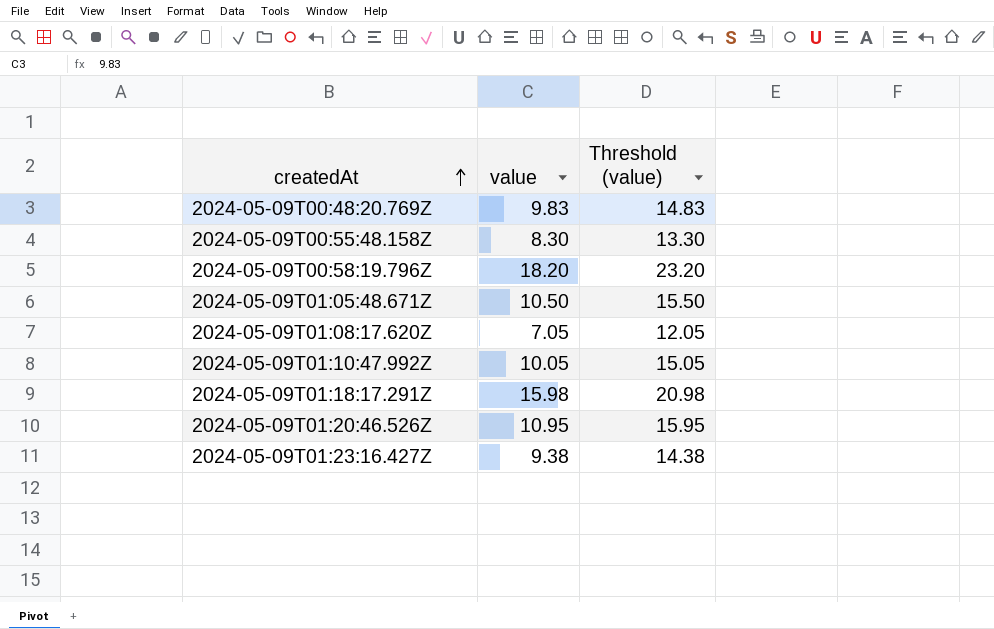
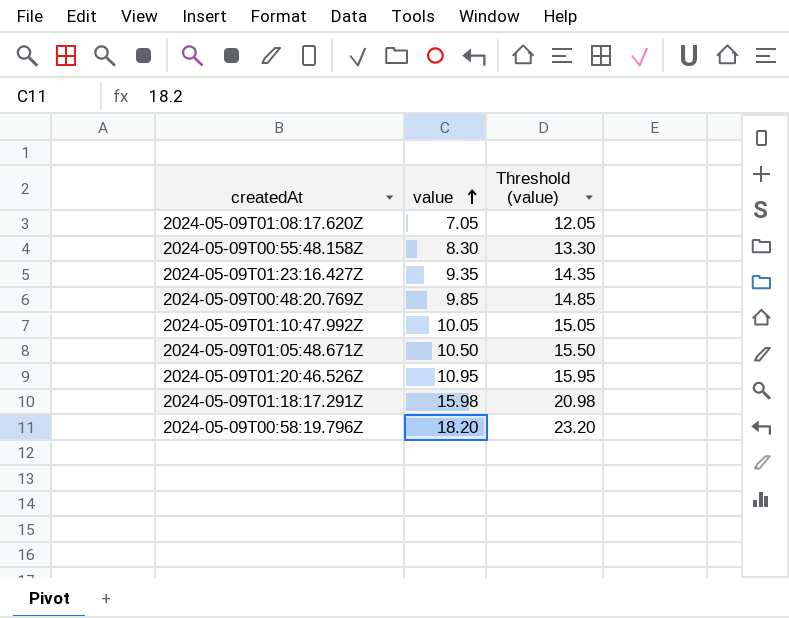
row order: createdAt ascending -> value ascending
2024-05-09T01:23:16.427Z | value: 9.38 -> 9.35
2024-05-09T01:23:16.427Z | Threshold (value): 14.38 -> 14.35
2024-05-09T00:48:20.769Z | value: 9.83 -> 9.85
2024-05-09T00:48:20.769Z | Threshold (value): 14.83 -> 14.85

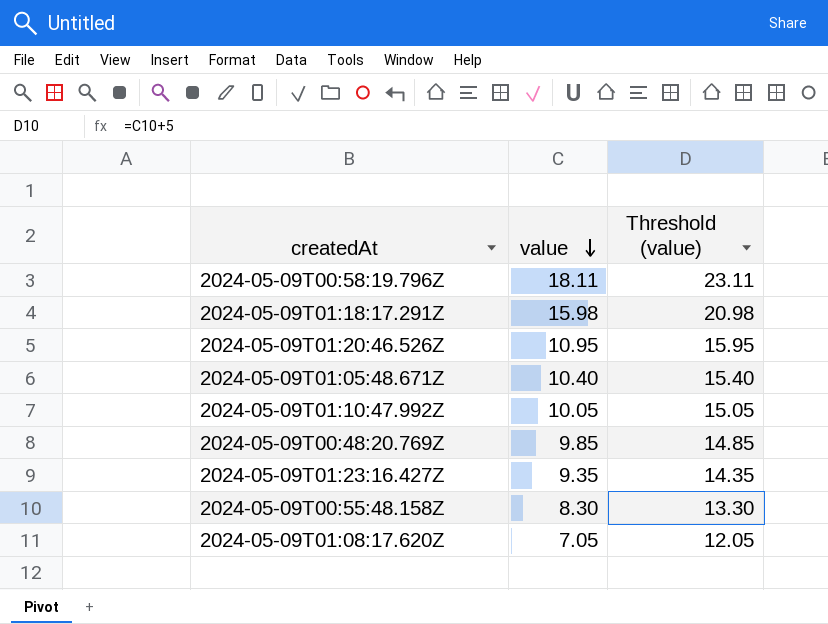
row order: value ascending -> value descending
2024-05-09T00:58:19.796Z | value: 18.20 -> 18.11
2024-05-09T00:58:19.796Z | Threshold (value): 23.20 -> 23.11
2024-05-09T01:05:48.671Z | value: 10.50 -> 10.40
2024-05-09T01:05:48.671Z | Threshold (value): 15.50 -> 15.40

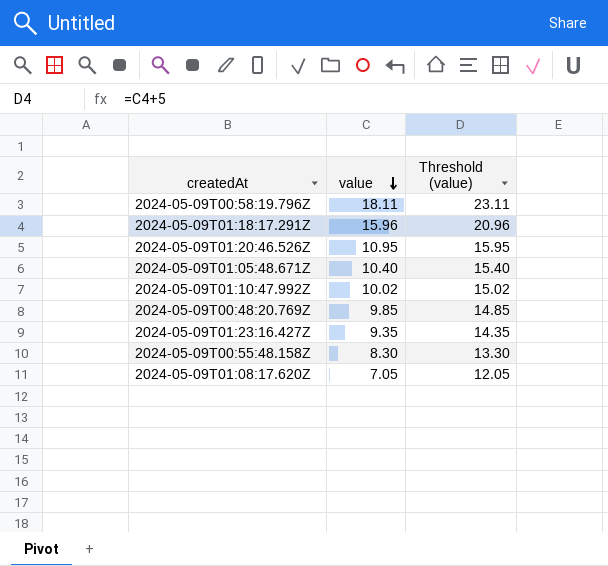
2024-05-09T01:18:17.291Z | value: 15.98 -> 15.96
2024-05-09T01:18:17.291Z | Threshold (value): 20.98 -> 20.96
2024-05-09T01:10:47.992Z | value: 10.05 -> 10.02
2024-05-09T01:10:47.992Z | Threshold (value): 15.05 -> 15.02

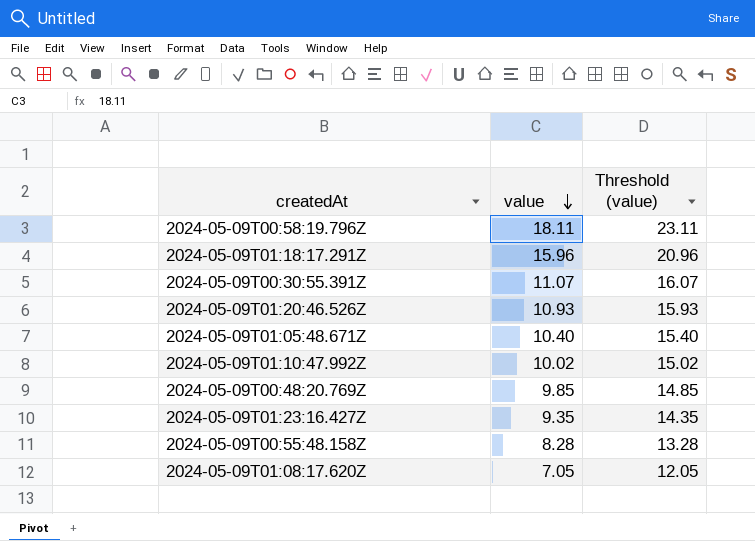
row 2024-05-09T00:30:55.391Z: none -> 11.07 | 16.07
2024-05-09T01:20:46.526Z | value: 10.95 -> 10.93
2024-05-09T01:20:46.526Z | Threshold (value): 15.95 -> 15.93
2024-05-09T00:55:48.158Z | value: 8.30 -> 8.28
2024-05-09T00:55:48.158Z | Threshold (value): 13.30 -> 13.28

